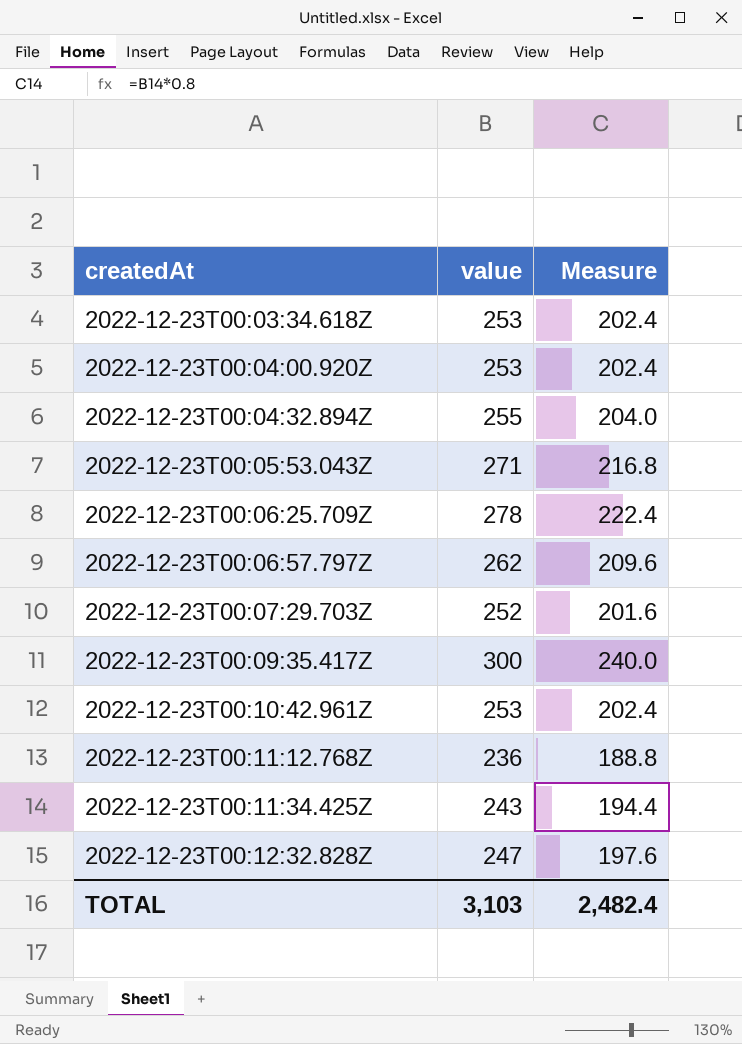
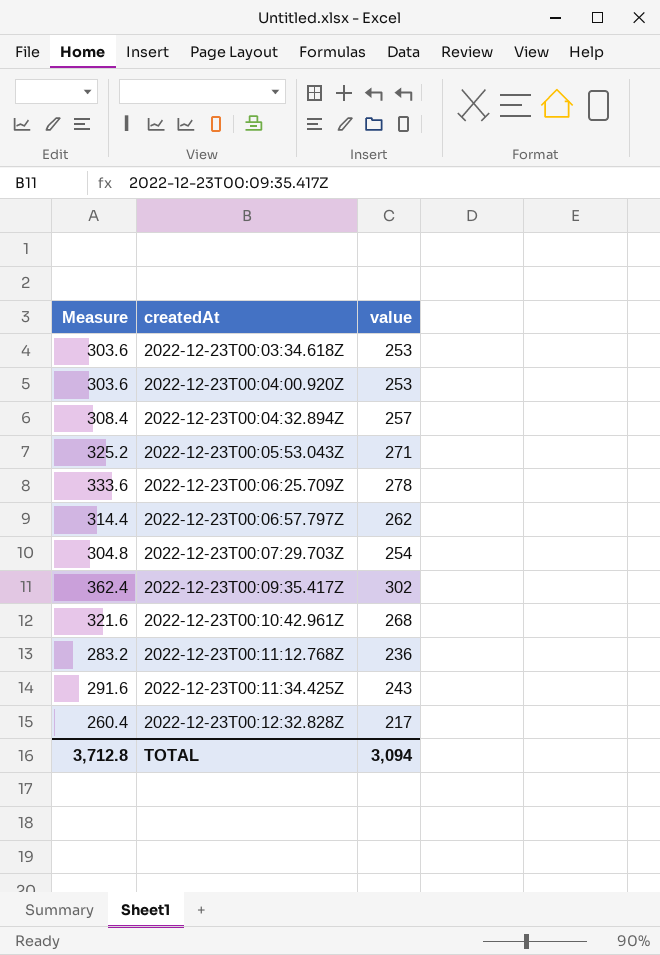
column Measure | formula: [value] * 0.8 -> [value] * 1.2
column Measure | position: 3 -> 1
2022-12-23T00:04:32.894Z | value: 255 -> 257
2022-12-23T00:07:29.703Z | value: 252 -> 254
2022-12-23T00:09:35.417Z | value: 300 -> 302
2022-12-23T00:10:42.961Z | value: 253 -> 268
2022-12-23T00:12:32.828Z | value: 247 -> 217
TOTAL | Measure: 2,482.4 -> 3,712.8
TOTAL | value: 3,103 -> 3,094

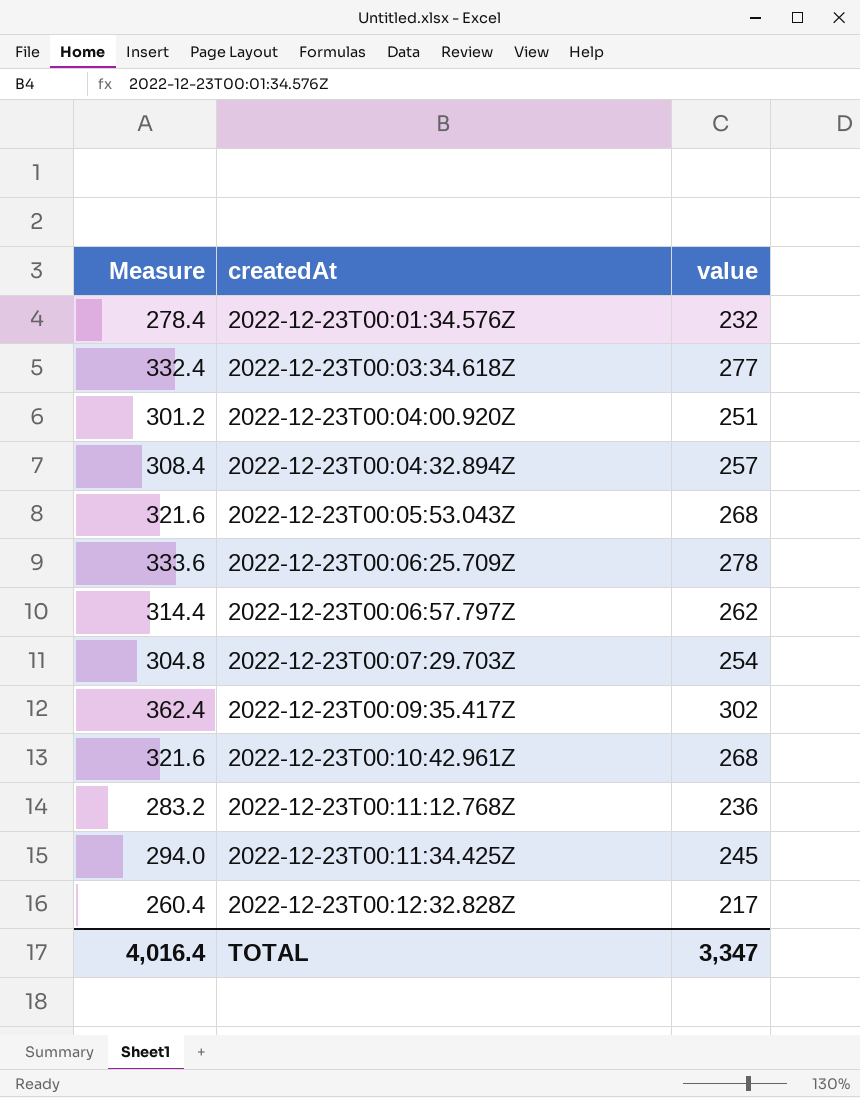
row 2022-12-23T00:01:34.576Z: none -> 278.4 | 232
2022-12-23T00:03:34.618Z | Measure: 303.6 -> 332.4
2022-12-23T00:03:34.618Z | value: 253 -> 277
2022-12-23T00:04:00.920Z | Measure: 303.6 -> 301.2
2022-12-23T00:04:00.920Z | value: 253 -> 251
2022-12-23T00:05:53.043Z | Measure: 325.2 -> 321.6
2022-12-23T00:05:53.043Z | value: 271 -> 268
2022-12-23T00:11:34.425Z | Measure: 291.6 -> 294.0
2022-12-23T00:11:34.425Z | value: 243 -> 245
TOTAL | Measure: 3,712.8 -> 4,016.4
TOTAL | value: 3,094 -> 3,347

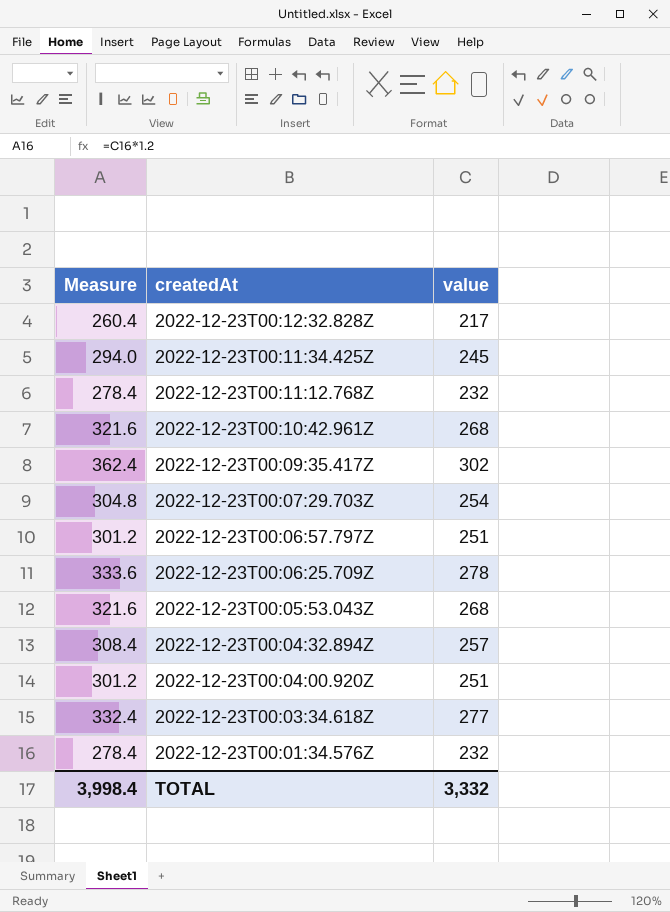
row order: createdAt ascending -> createdAt descending
2022-12-23T00:11:12.768Z | Measure: 283.2 -> 278.4
2022-12-23T00:11:12.768Z | value: 236 -> 232
2022-12-23T00:06:57.797Z | Measure: 314.4 -> 301.2
2022-12-23T00:06:57.797Z | value: 262 -> 251
TOTAL | Measure: 4,016.4 -> 3,998.4
TOTAL | value: 3,347 -> 3,332

